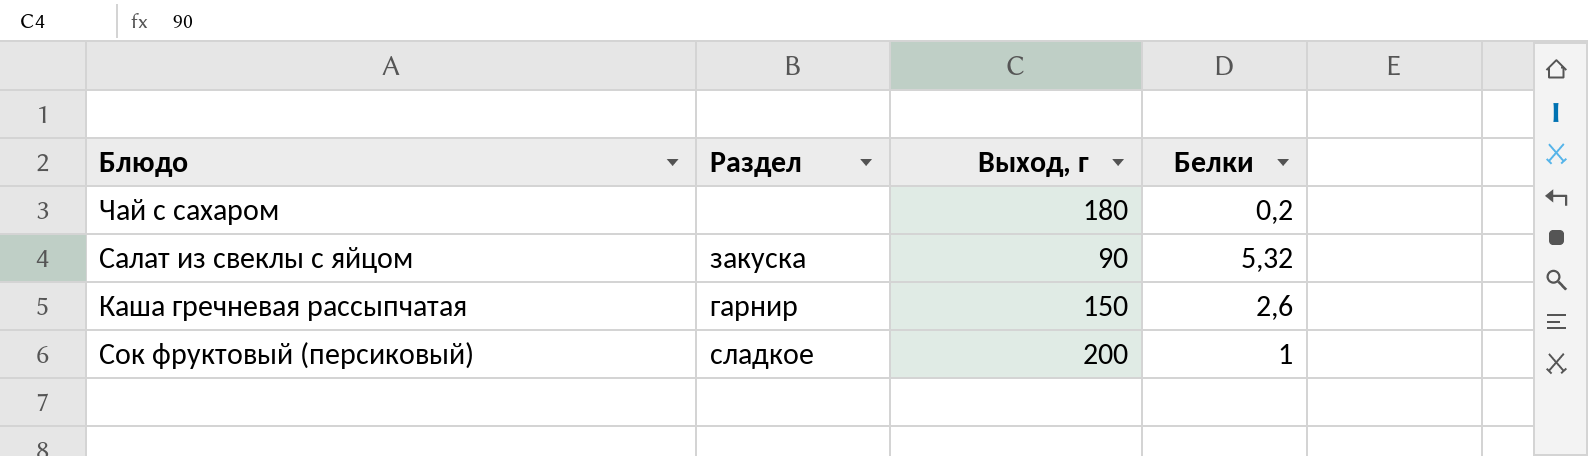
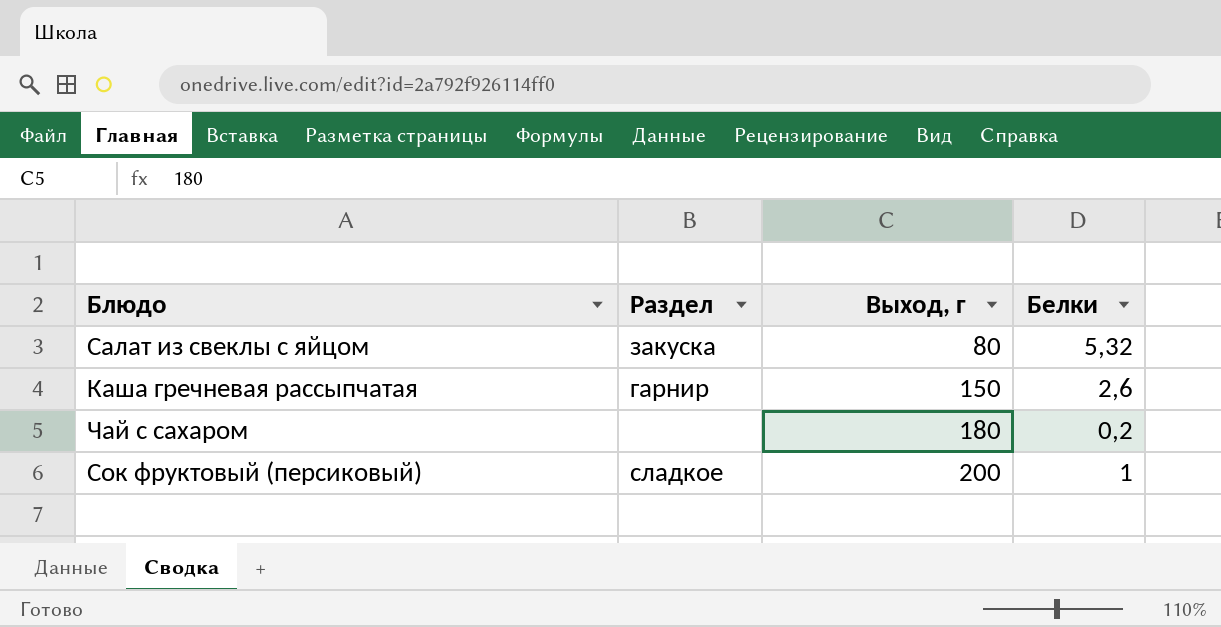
row order: none -> Выход, г ascending
Салат из свеклы с яйцом | Выход, г: 90 -> 80

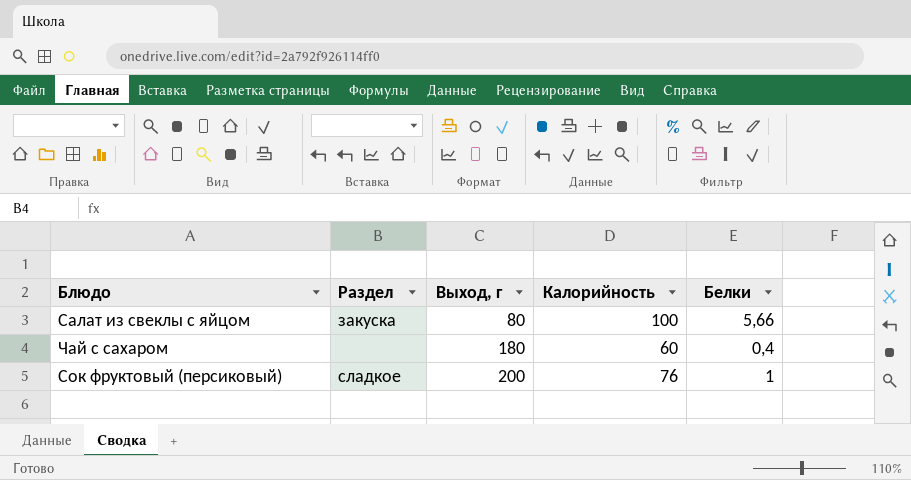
column Калорийность | position: none -> 4
row Каша гречневая рассыпчатая: гарнир | 150 | 2,6 -> none
Салат из свеклы с яйцом | Белки: 5,32 -> 5,66
Чай с сахаром | Белки: 0,2 -> 0,4

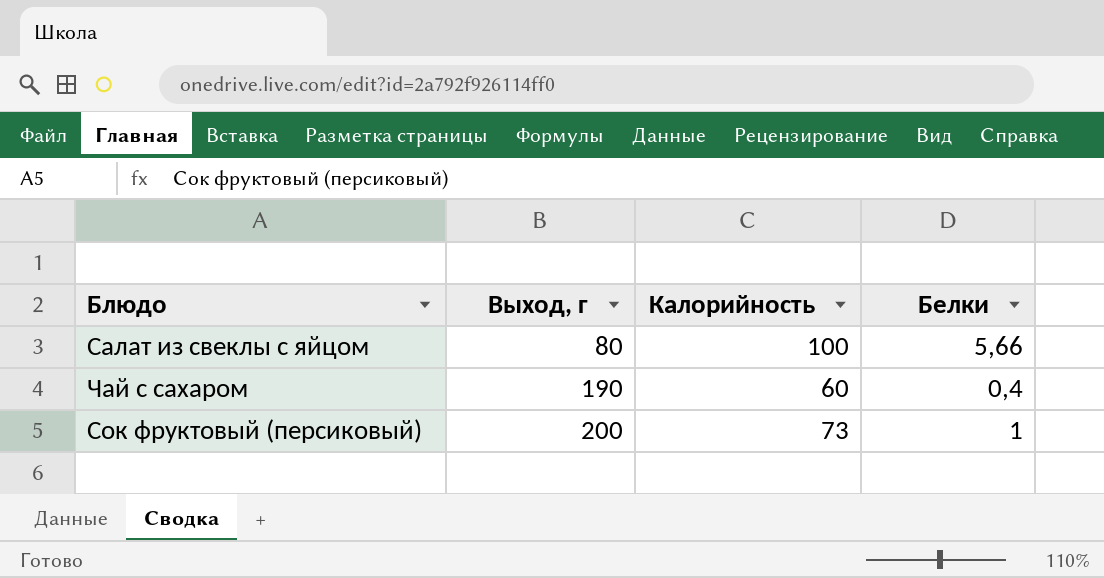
column Раздел | position: 2 -> none
Чай с сахаром | Выход, г: 180 -> 190
Сок фруктовый (персиковый) | Калорийность: 76 -> 73

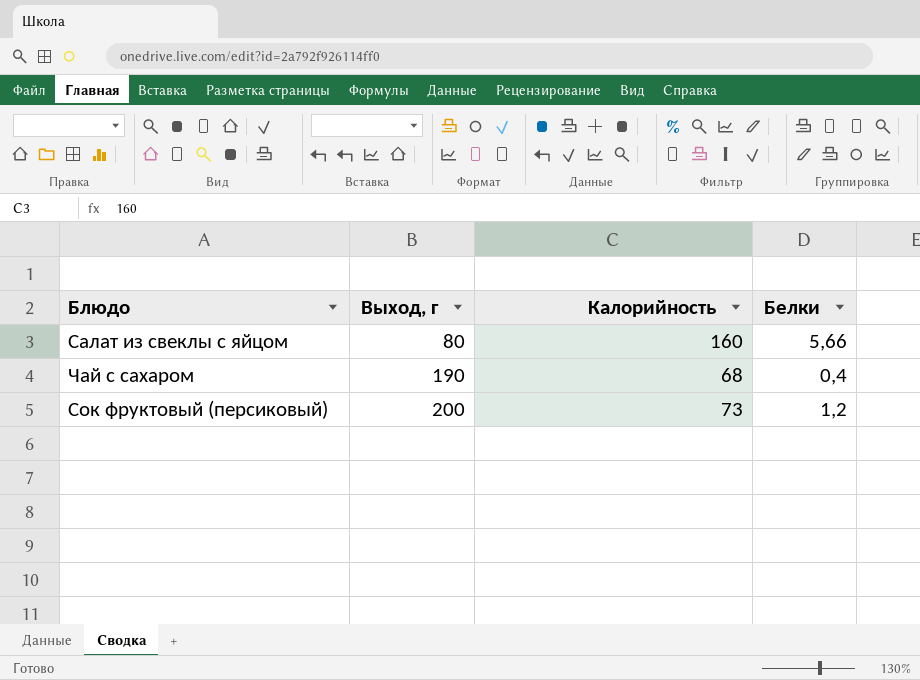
Салат из свеклы с яйцом | Калорийность: 100 -> 160
Чай с сахаром | Калорийность: 60 -> 68
Сок фруктовый (персиковый) | Белки: 1 -> 1,2

